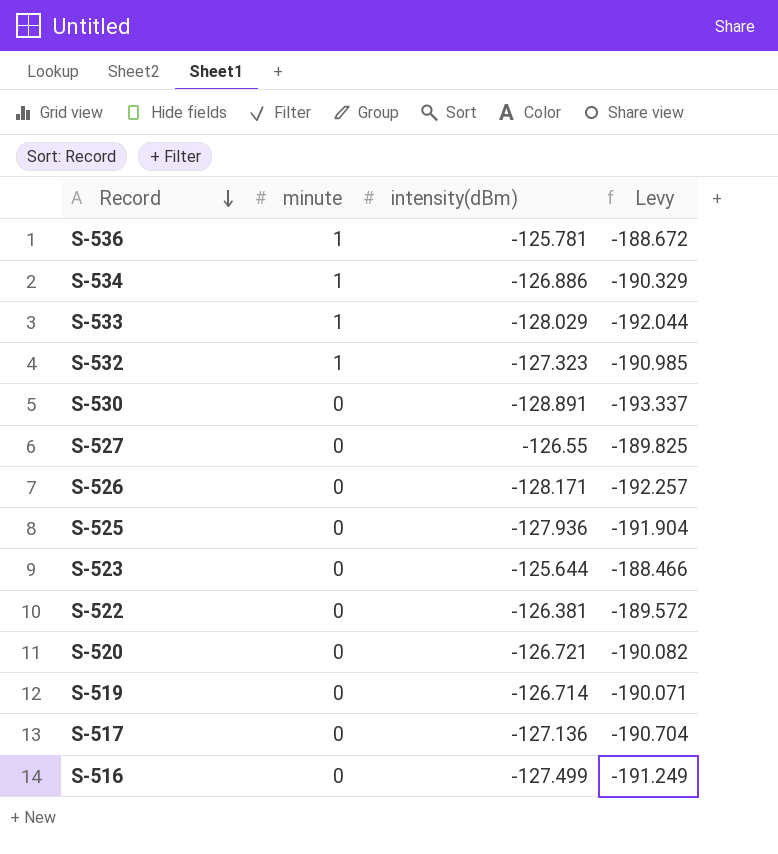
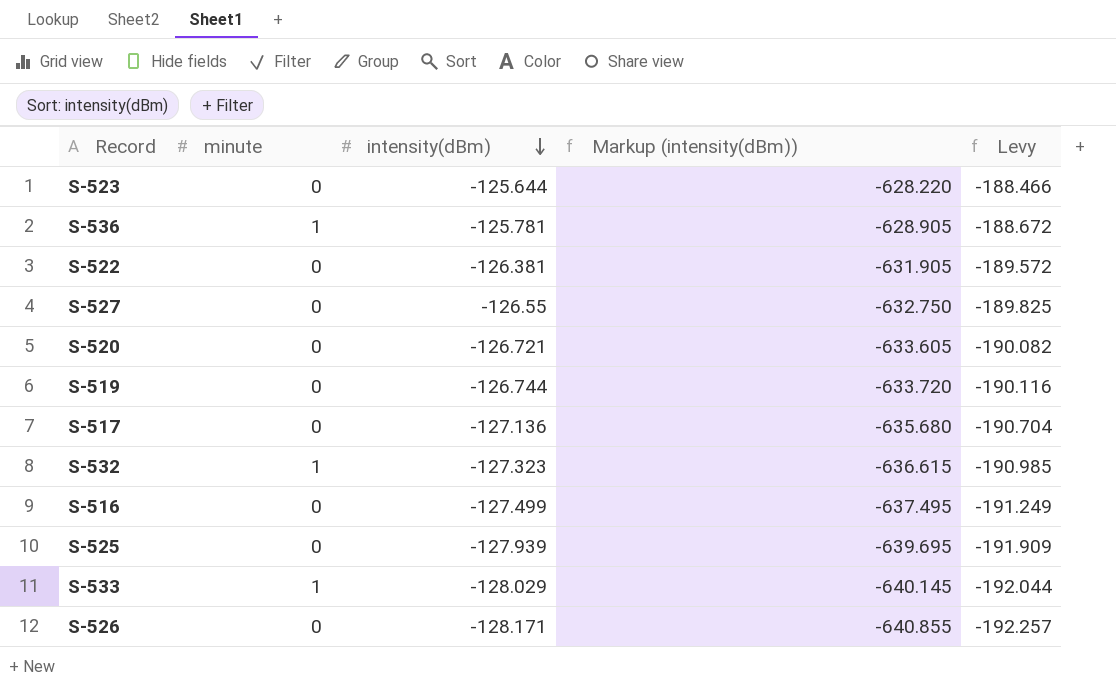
row order: Record descending -> intensity(dBm) descending
column Markup (intensity(dBm)) | formula: none -> [intensity(dBm)] * 5
row S-534: 1 | -126.886 | -190.329 -> none
row S-530: 0 | -128.891 | -193.337 -> none
S-519 | intensity(dBm): -126.714 -> -126.744
S-519 | Levy: -190.071 -> -190.116
S-525 | intensity(dBm): -127.936 -> -127.939
S-525 | Levy: -191.904 -> -191.909

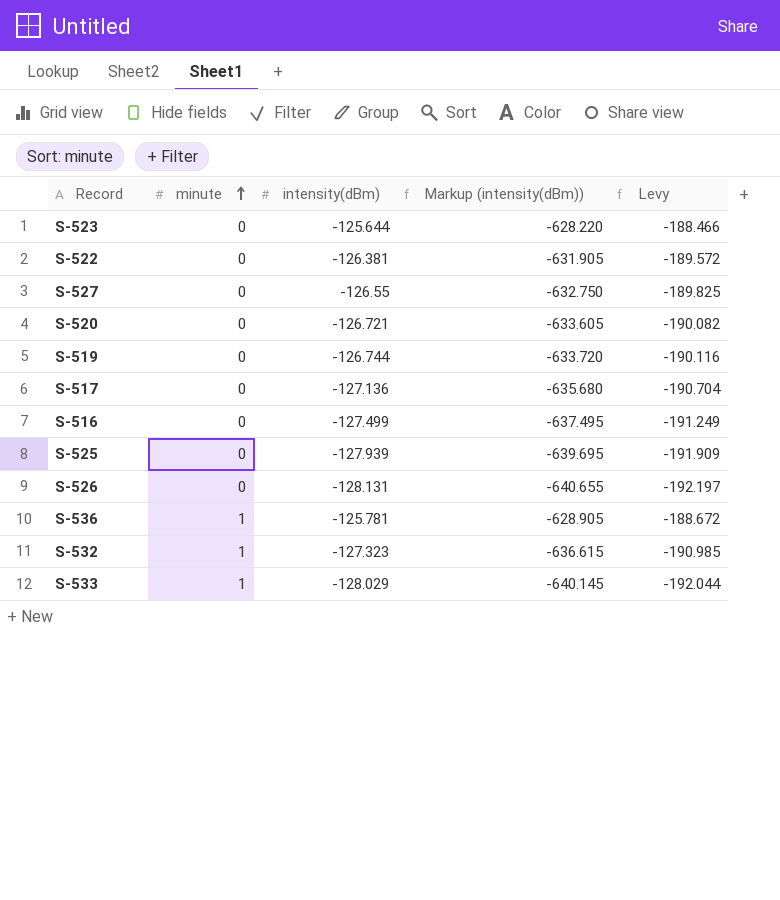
row order: intensity(dBm) descending -> minute ascending
S-526 | intensity(dBm): -128.171 -> -128.131
S-526 | Markup (intensity(dBm)): -640.855 -> -640.655
S-526 | Levy: -192.257 -> -192.197

